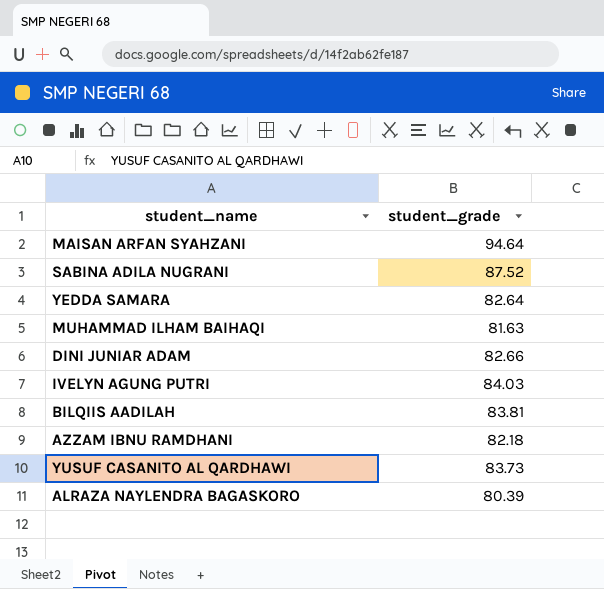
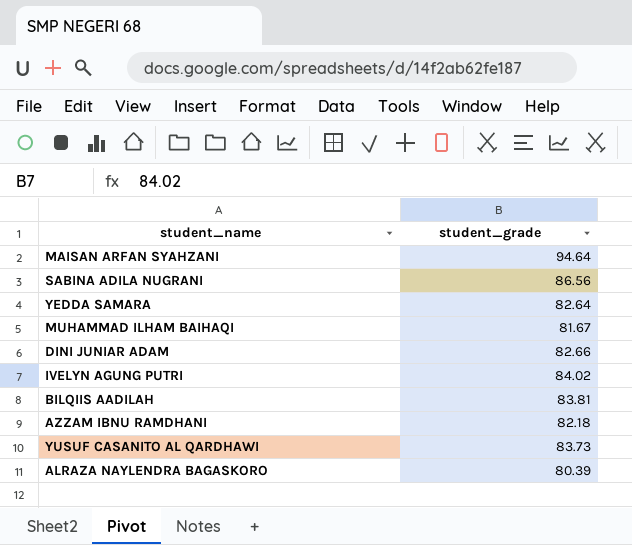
SABINA ADILA NUGRANI | student_grade: 87.52 -> 86.56
MUHAMMAD ILHAM BAIHAQI | student_grade: 81.63 -> 81.67
IVELYN AGUNG PUTRI | student_grade: 84.03 -> 84.02

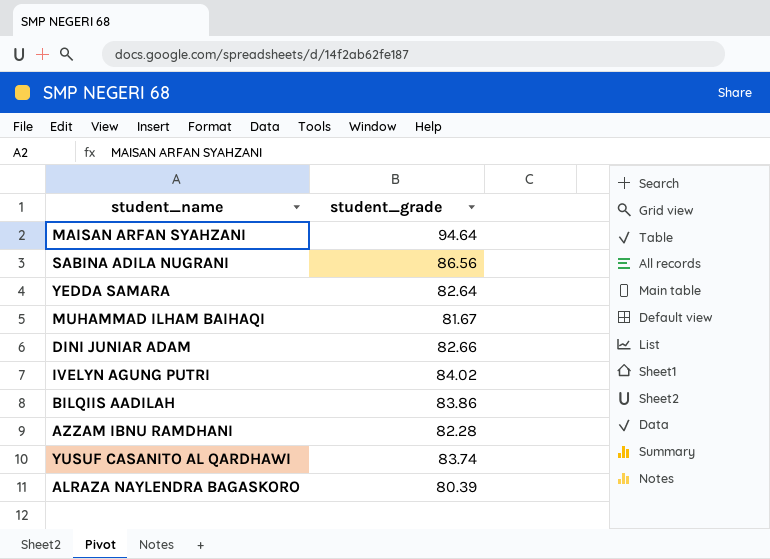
BILQIIS AADILAH | student_grade: 83.81 -> 83.86
AZZAM IBNU RAMDHANI | student_grade: 82.18 -> 82.28
YUSUF CASANITO AL QARDHAWI | student_grade: 83.73 -> 83.74

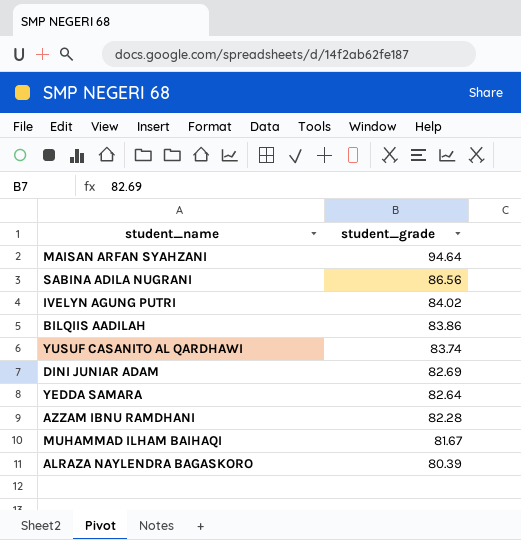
row order: none -> student_grade descending
DINI JUNIAR ADAM | student_grade: 82.66 -> 82.69

